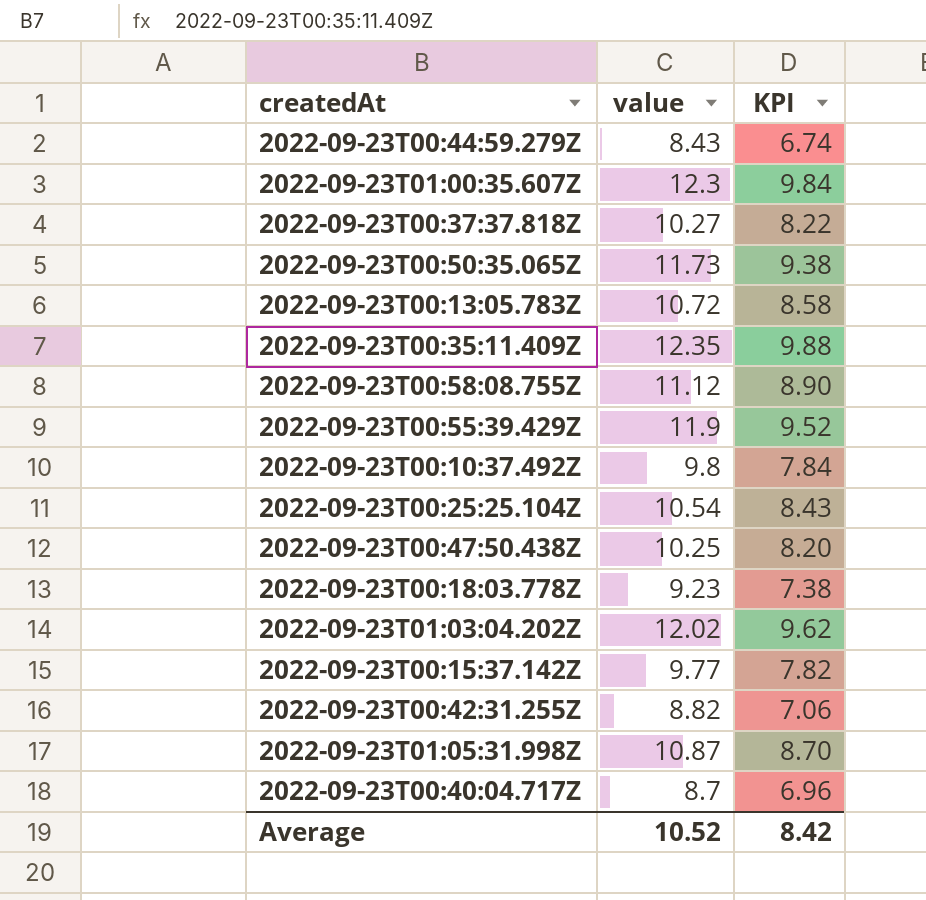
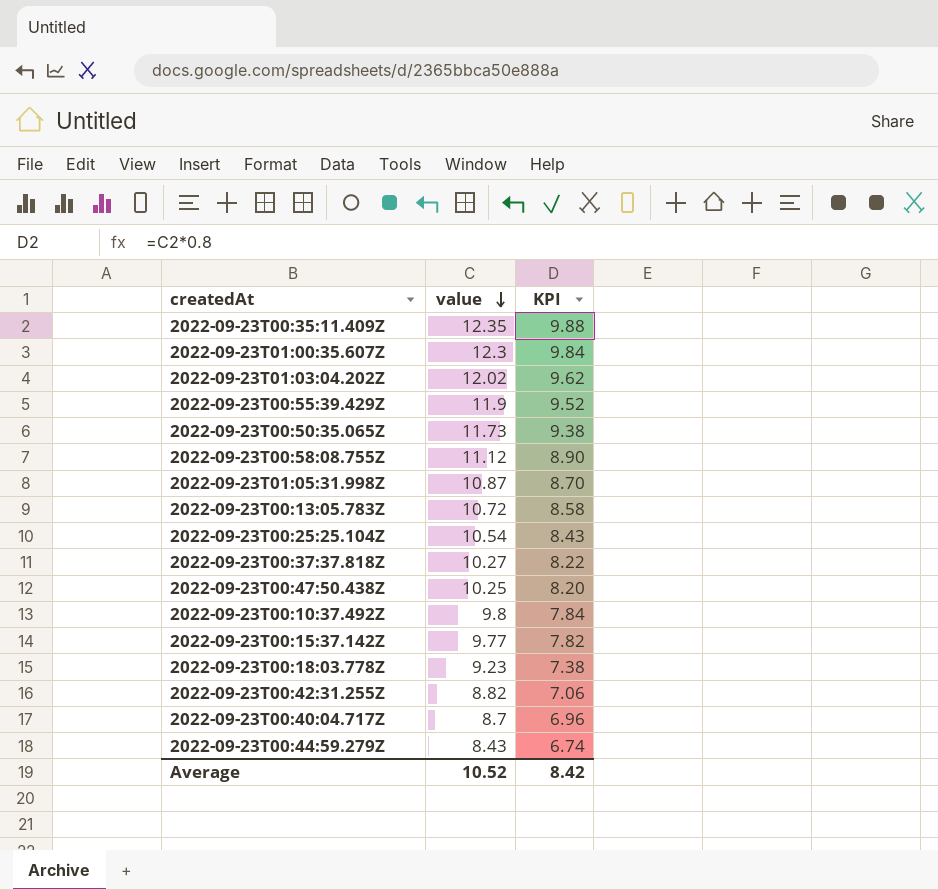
row order: none -> value descending

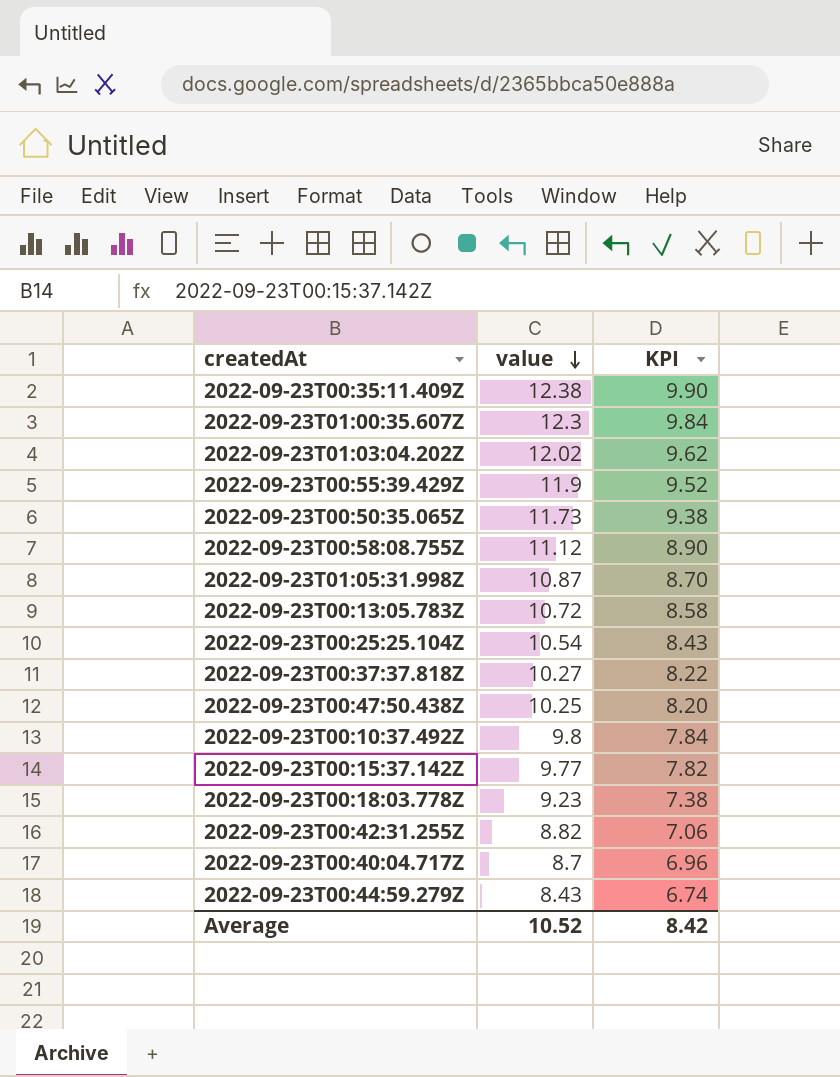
2022-09-23T00:35:11.409Z | value: 12.35 -> 12.38
2022-09-23T00:35:11.409Z | KPI: 9.88 -> 9.90

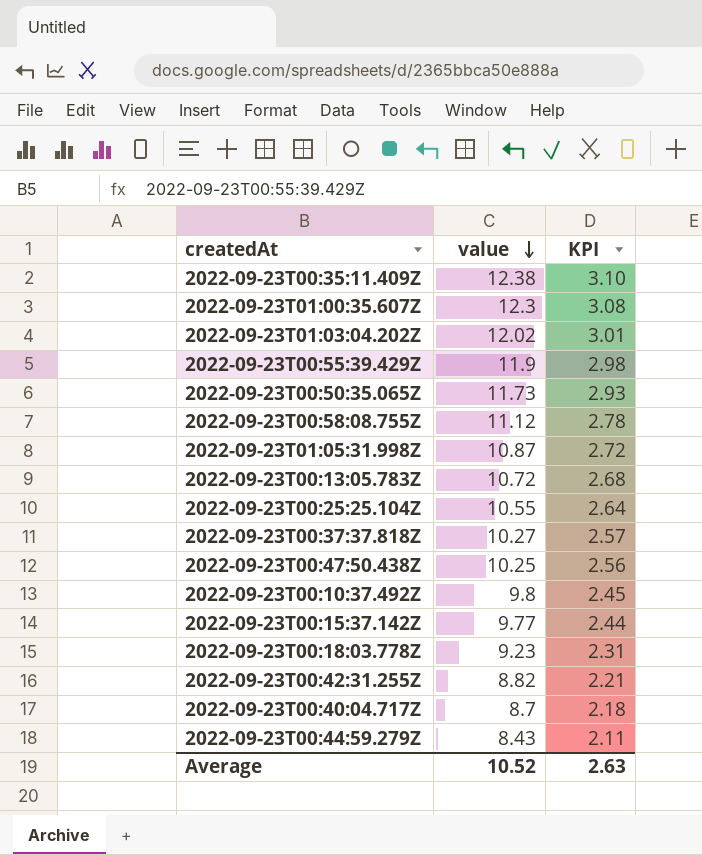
column KPI | formula: [value] * 0.8 -> [value] * 0.25
2022-09-23T00:25:25.104Z | value: 10.54 -> 10.55
Average | KPI: 8.42 -> 2.63

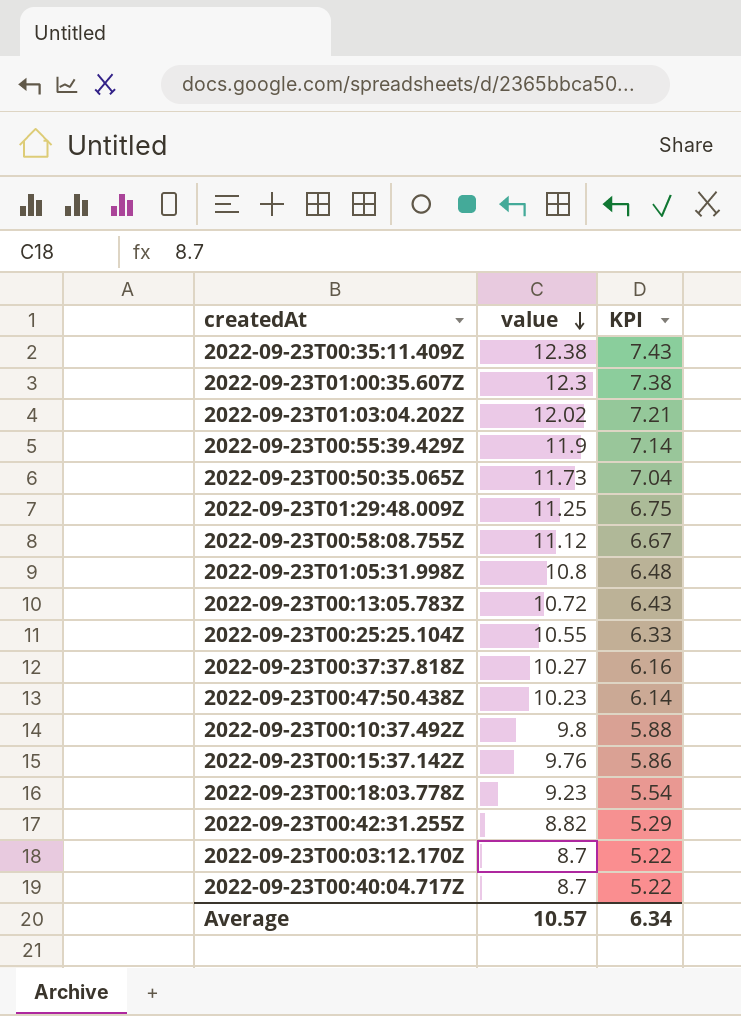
column KPI | formula: [value] * 0.25 -> [value] * 0.6
row 2022-09-23T00:44:59.279Z: 8.43 | 2.11 -> none
row 2022-09-23T01:29:48.009Z: none -> 11.25 | 6.75
2022-09-23T01:05:31.998Z | value: 10.87 -> 10.8
2022-09-23T00:47:50.438Z | value: 10.25 -> 10.23
2022-09-23T00:15:37.142Z | value: 9.77 -> 9.76
row 2022-09-23T00:03:12.170Z: none -> 8.7 | 5.22
Average | value: 10.52 -> 10.57
Average | KPI: 2.63 -> 6.34

